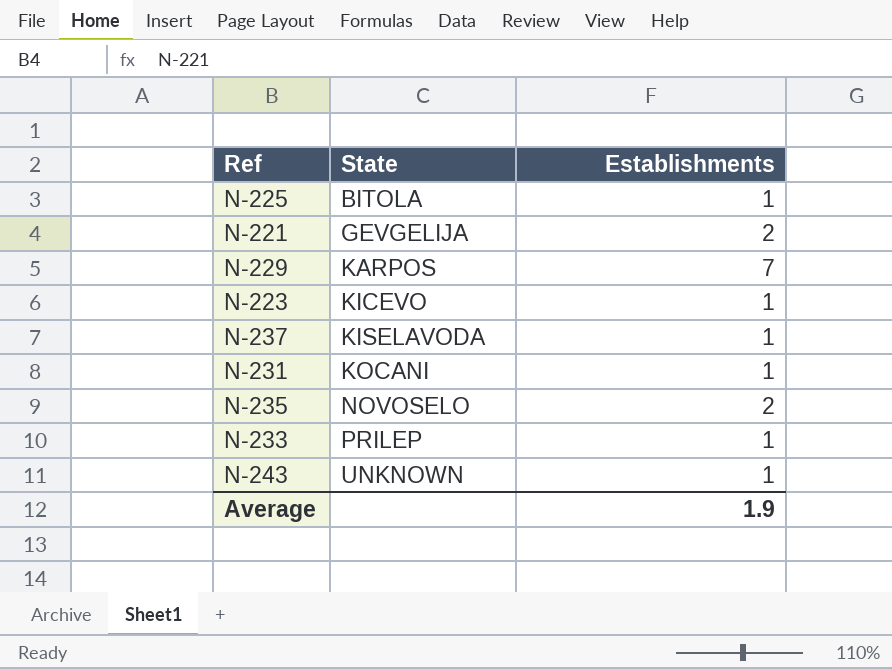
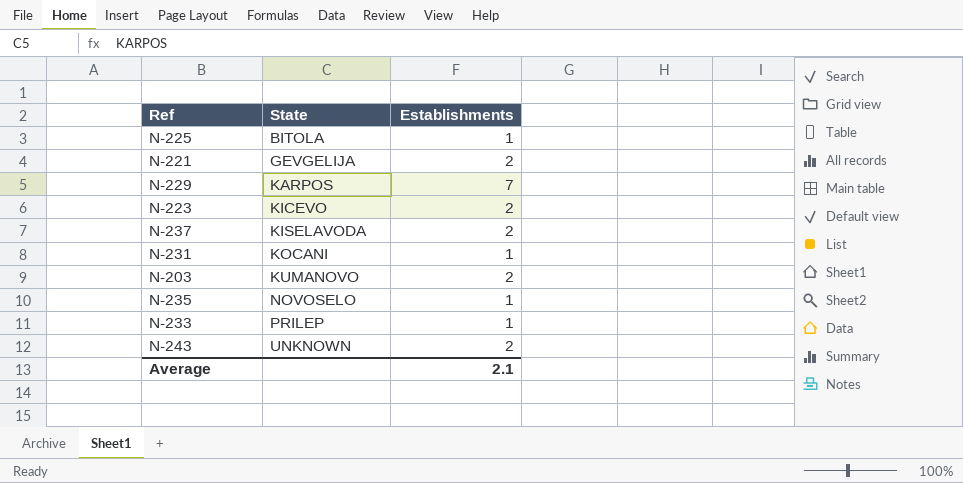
N-223 | Establishments: 1 -> 2
N-237 | Establishments: 1 -> 2
row N-203: none -> KUMANOVO | 2
N-235 | Establishments: 2 -> 1
N-243 | Establishments: 1 -> 2
Average | Establishments: 1.9 -> 2.1

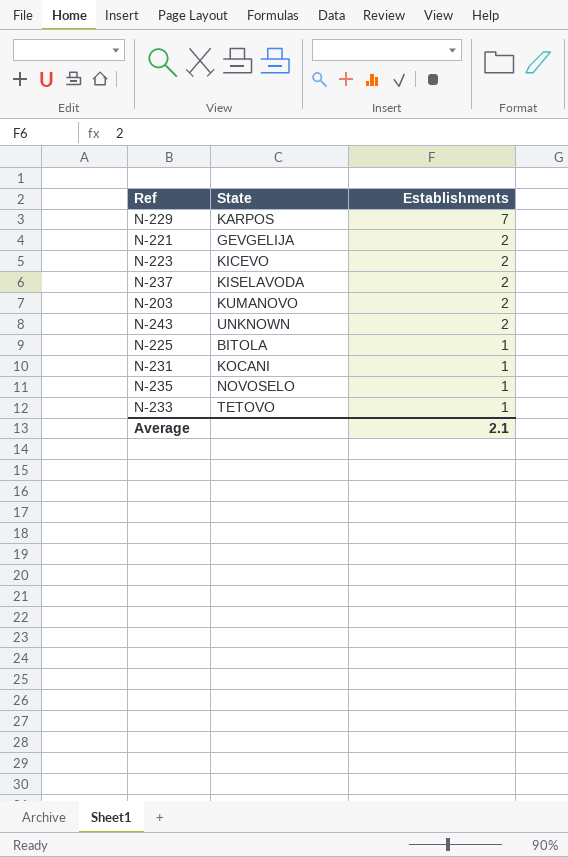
row order: State ascending -> Establishments descending
N-233 | State: PRILEP -> TETOVO

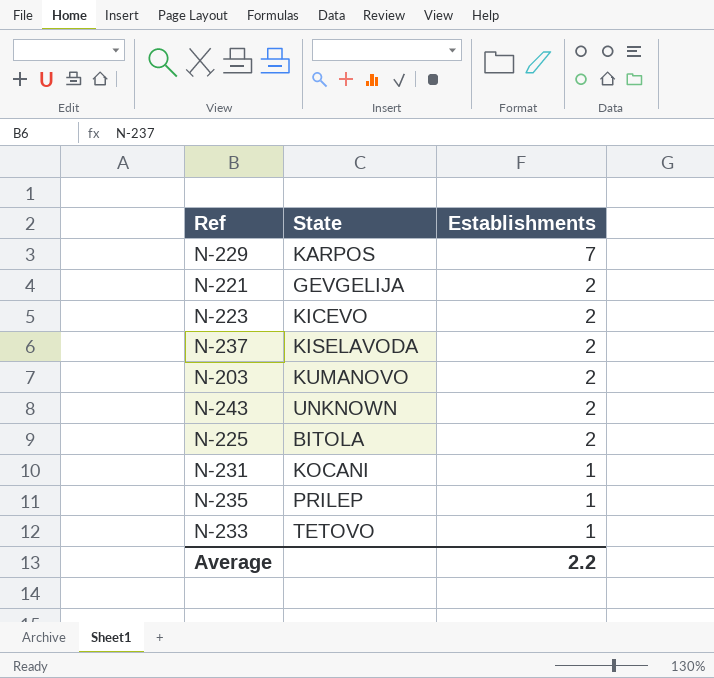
N-225 | Establishments: 1 -> 2
N-235 | State: NOVOSELO -> PRILEP
Average | Establishments: 2.1 -> 2.2

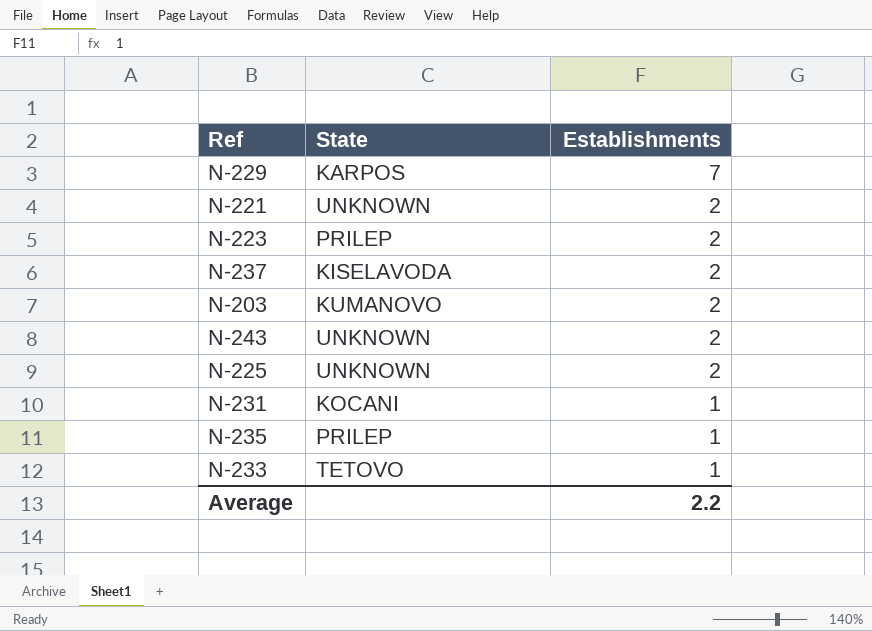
N-221 | State: GEVGELIJA -> UNKNOWN
N-223 | State: KICEVO -> PRILEP
N-225 | State: BITOLA -> UNKNOWN

